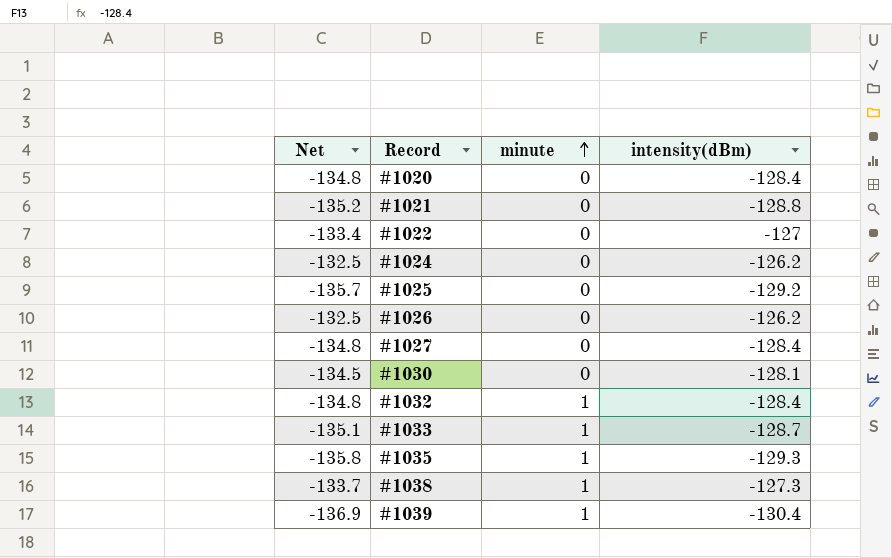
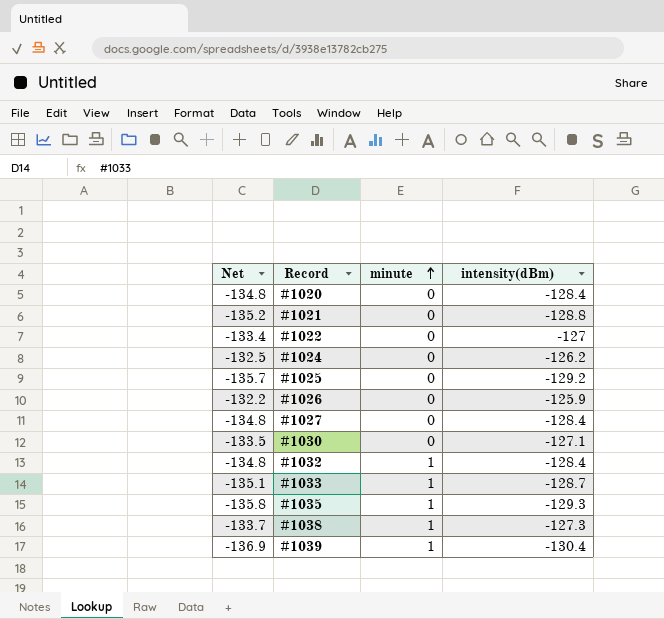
#1026 | Net: -132.5 -> -132.2
#1026 | intensity(dBm): -126.2 -> -125.9
#1030 | Net: -134.5 -> -133.5
#1030 | intensity(dBm): -128.1 -> -127.1

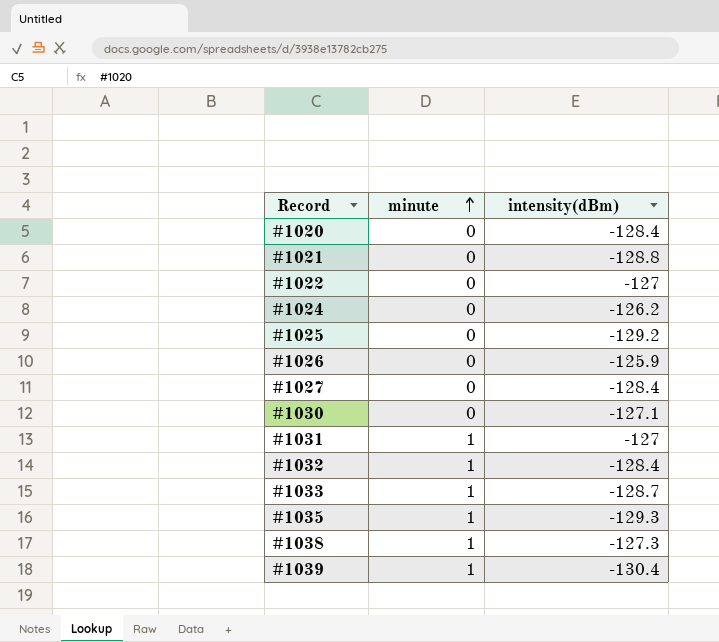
column Net | formula: [intensity(dBm)] * 1.05 -> none
row #1031: none -> 1 | -127

